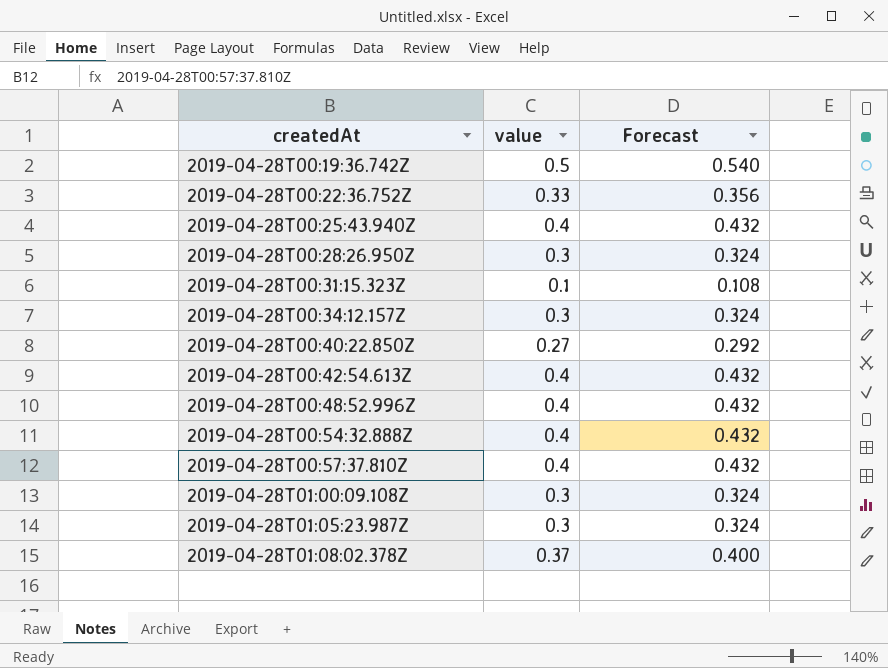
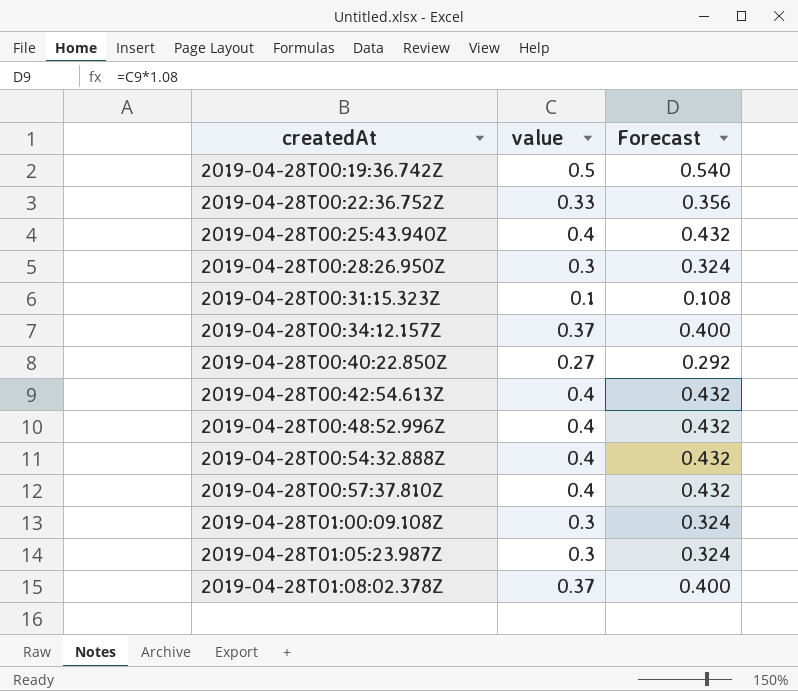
2019-04-28T00:34:12.157Z | value: 0.3 -> 0.37
2019-04-28T00:34:12.157Z | Forecast: 0.324 -> 0.400

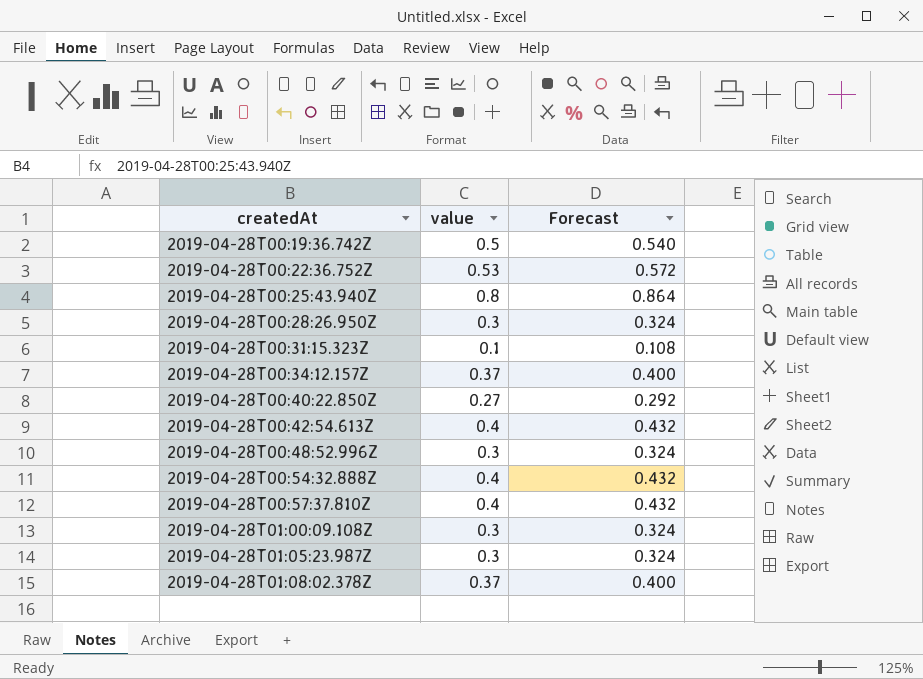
2019-04-28T00:22:36.752Z | value: 0.33 -> 0.53
2019-04-28T00:22:36.752Z | Forecast: 0.356 -> 0.572
2019-04-28T00:25:43.940Z | value: 0.4 -> 0.8
2019-04-28T00:25:43.940Z | Forecast: 0.432 -> 0.864
2019-04-28T00:48:52.996Z | value: 0.4 -> 0.3
2019-04-28T00:48:52.996Z | Forecast: 0.432 -> 0.324

